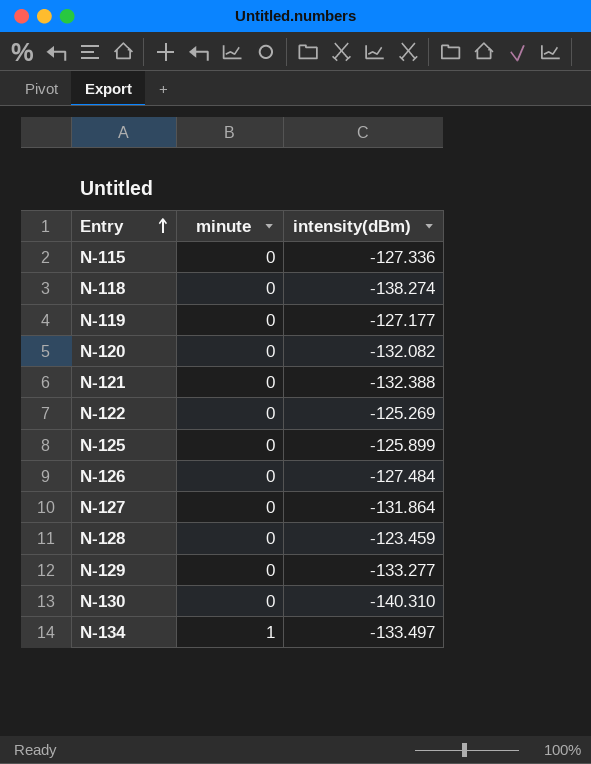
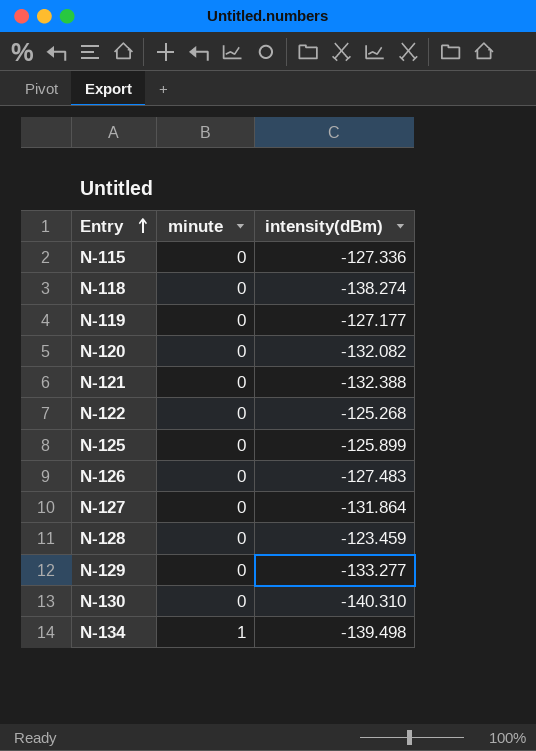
N-122 | intensity(dBm): -125.269 -> -125.268
N-126 | intensity(dBm): -127.484 -> -127.483
N-134 | intensity(dBm): -133.497 -> -139.498

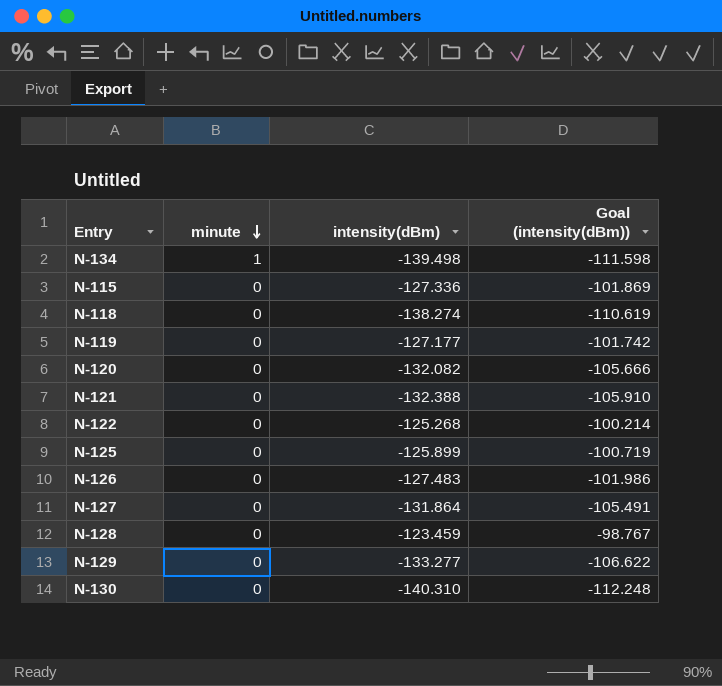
row order: Entry ascending -> minute descending
column Goal (intensity(dBm)) | formula: none -> [intensity(dBm)] * 0.8

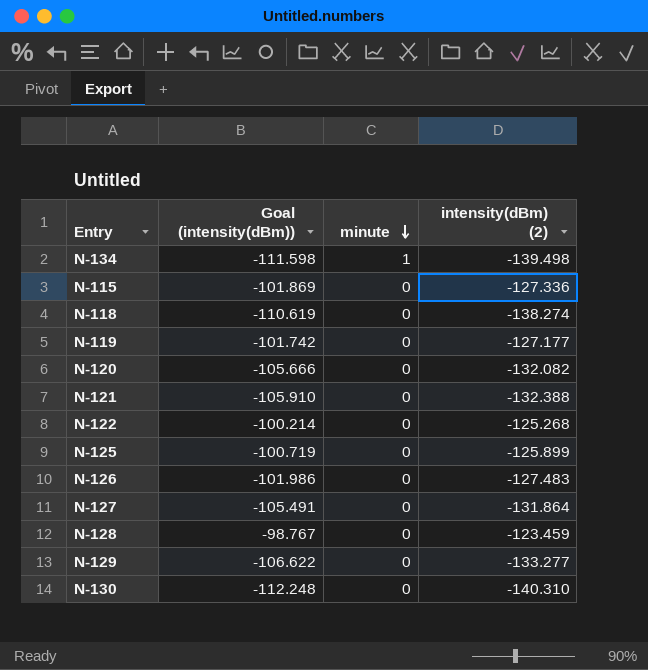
column Goal (intensity(dBm)) | position: 4 -> 2
column name: intensity(dBm) -> intensity(dBm) (2)

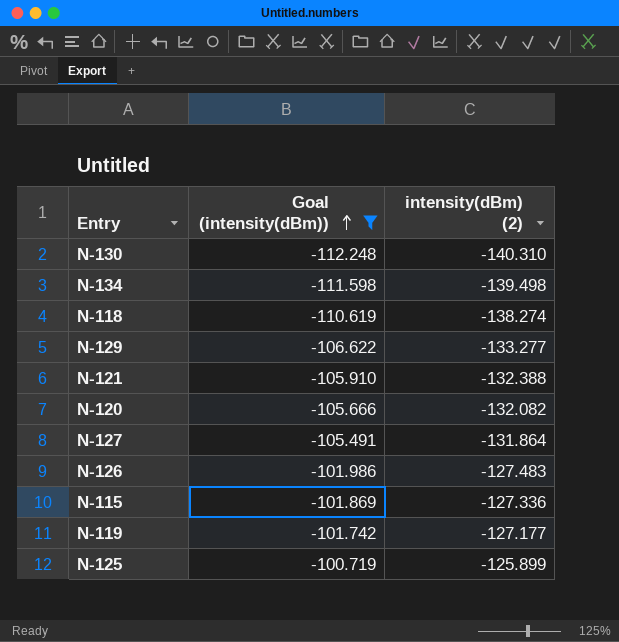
filter: none -> Goal (intensity(dBm)) <= -100.719
row order: minute descending -> Goal (intensity(dBm)) ascending
column minute | position: 3 -> none

